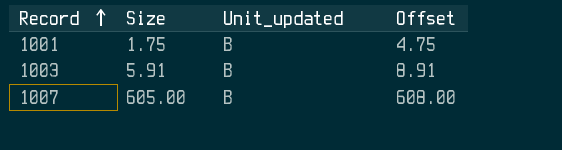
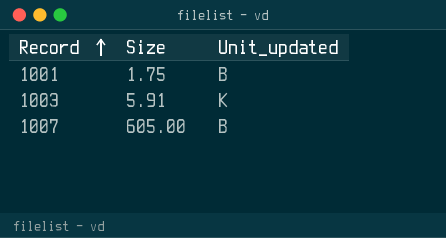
column Offset | formula: [Size] + 3 -> none
1003 | Unit_updated: B -> K

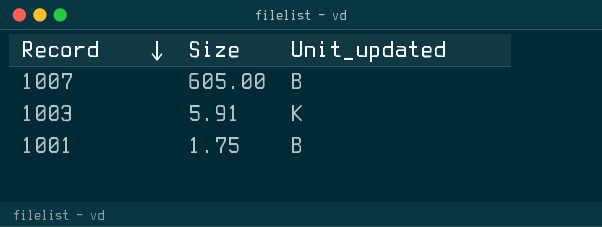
row order: Record ascending -> Record descending

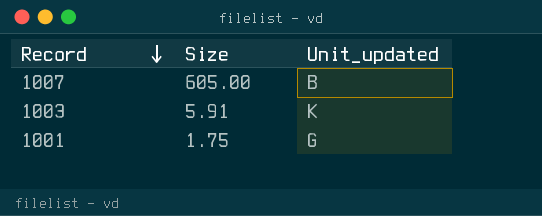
1001 | Unit_updated: B -> G

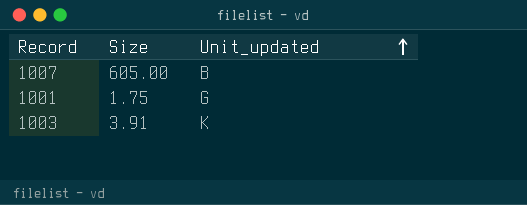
row order: Record descending -> Unit_updated ascending
1003 | Size: 5.91 -> 3.91

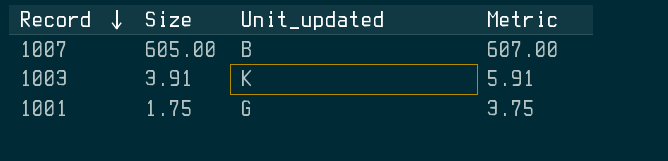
row order: Unit_updated ascending -> Record descending
column Metric | formula: none -> [Size] + 2

